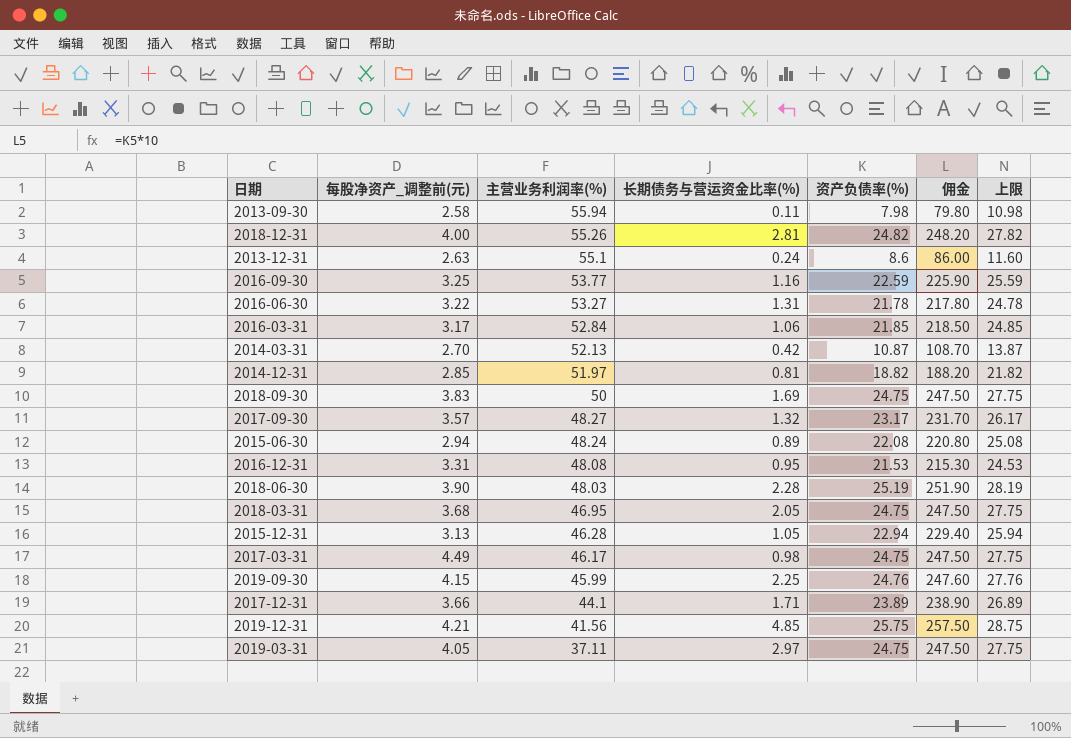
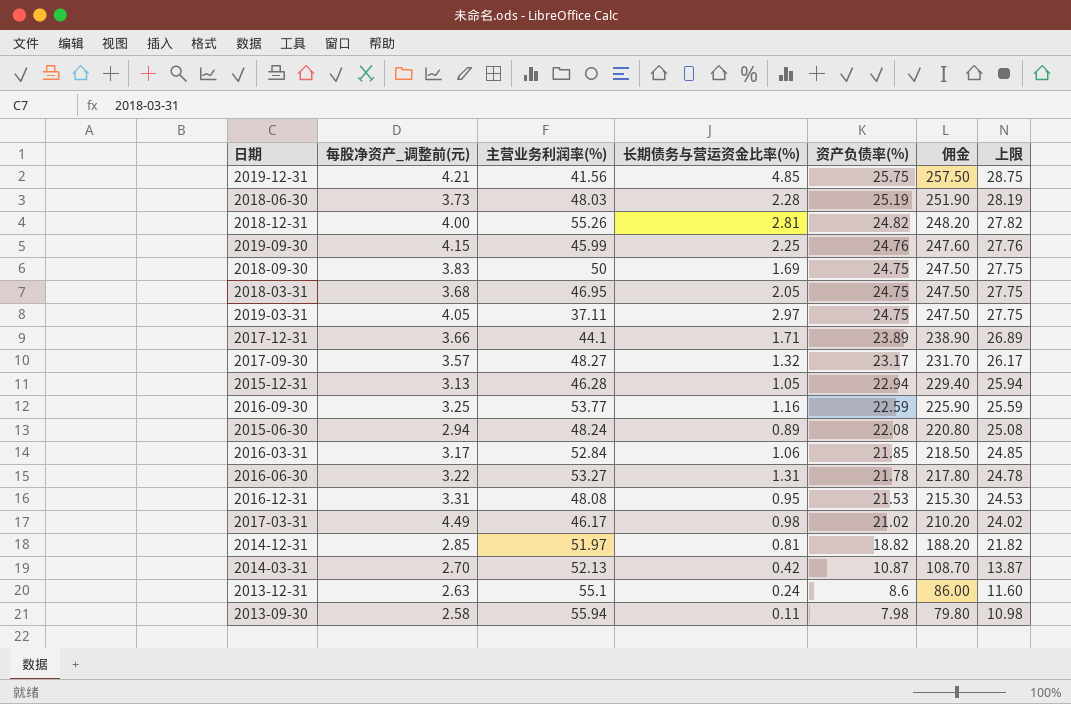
row order: 主营业务利润率(%) descending -> 资产负债率(%) descending
2018-06-30 | 每股净资产_调整前(元): 3.90 -> 3.73
2017-03-31 | 资产负债率(%): 24.75 -> 21.02
2017-03-31 | 佣金: 247.50 -> 210.20
2017-03-31 | 上限: 27.75 -> 24.02

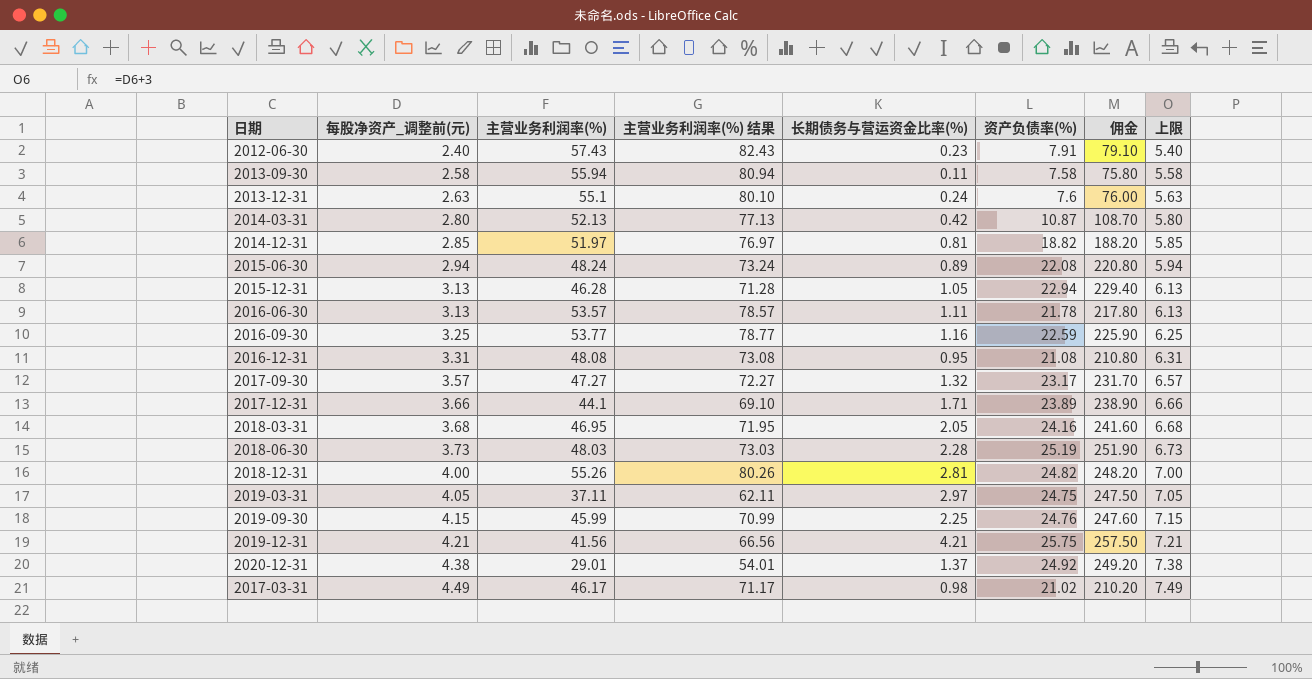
row order: 资产负债率(%) descending -> 每股净资产_调整前(元) ascending
column 主营业务利润率(%) 结果 | formula: none -> [主营业务利润率(%)] + 25
column 上限 | formula: [资产负债率(%)] + 3 -> [每股净资产_调整前(元)] + 3
row 2018-09-30: 3.83 | 50 | 1.69 | 24.75 | 247.50 | 27.75 -> none
row 2016-03-31: 3.17 | 52.84 | 1.06 | 21.85 | 218.50 | 24.85 -> none
row 2012-06-30: none -> 2.40 | 57.43 | 82.43 | 0.23 | 7.91 | 79.10 | 5.40
2013-09-30 | 资产负债率(%): 7.98 -> 7.58
2013-09-30 | 佣金: 79.80 -> 75.80
2013-12-31 | 资产负债率(%): 8.6 -> 7.6
2013-12-31 | 佣金: 86.00 -> 76.00
2014-03-31 | 每股净资产_调整前(元): 2.70 -> 2.80
2016-06-30 | 每股净资产_调整前(元): 3.22 -> 3.13
2016-06-30 | 主营业务利润率(%): 53.27 -> 53.57
2016-06-30 | 长期债务与营运资金比率(%): 1.31 -> 1.11
2016-12-31 | 资产负债率(%): 21.53 -> 21.08
2016-12-31 | 佣金: 215.30 -> 210.80
2017-09-30 | 主营业务利润率(%): 48.27 -> 47.27
2018-03-31 | 资产负债率(%): 24.75 -> 24.16
2018-03-31 | 佣金: 247.50 -> 241.60
2019-12-31 | 长期债务与营运资金比率(%): 4.85 -> 4.21
row 2020-12-31: none -> 4.38 | 29.01 | 54.01 | 1.37 | 24.92 | 249.20 | 7.38

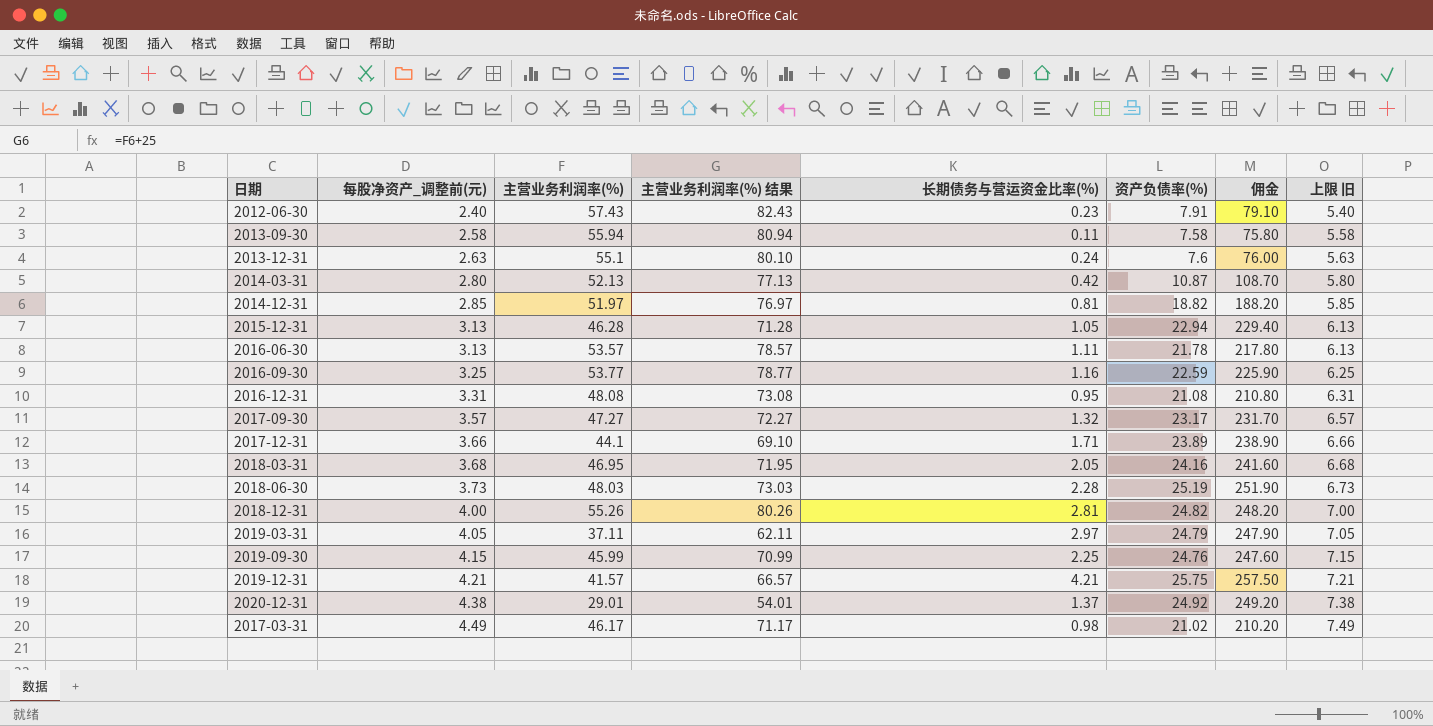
column name: 上限 -> 上限 旧
row 2015-06-30: 2.94 | 48.24 | 73.24 | 0.89 | 22.08 | 220.80 | 5.94 -> none
2019-03-31 | 资产负债率(%): 24.75 -> 24.79
2019-03-31 | 佣金: 247.50 -> 247.90
2019-12-31 | 主营业务利润率(%): 41.56 -> 41.57
2019-12-31 | 主营业务利润率(%) 结果: 66.56 -> 66.57

